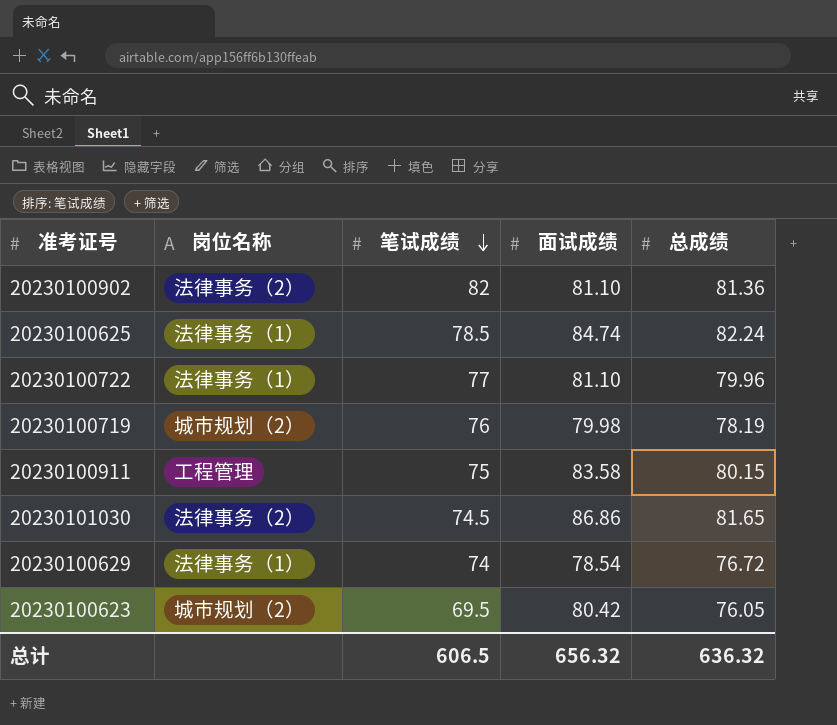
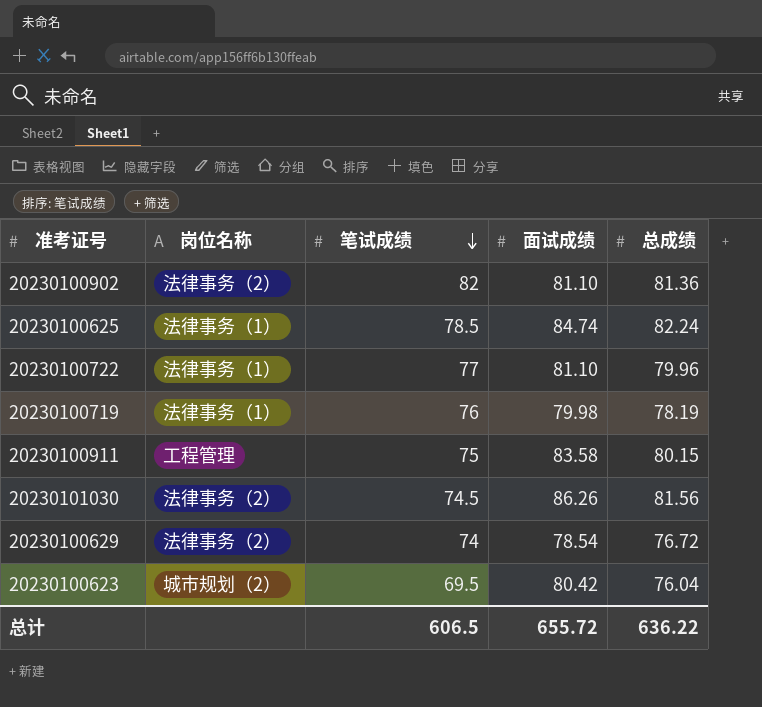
20230100719 | 岗位名称: 城市规划（2） -> 法律事务（1）
20230101030 | 面试成绩: 86.86 -> 86.26
20230101030 | 总成绩: 81.65 -> 81.56
20230100629 | 岗位名称: 法律事务（1） -> 法律事务（2）
20230100623 | 总成绩: 76.05 -> 76.04
总计 | 面试成绩: 656.32 -> 655.72
总计 | 总成绩: 636.32 -> 636.22

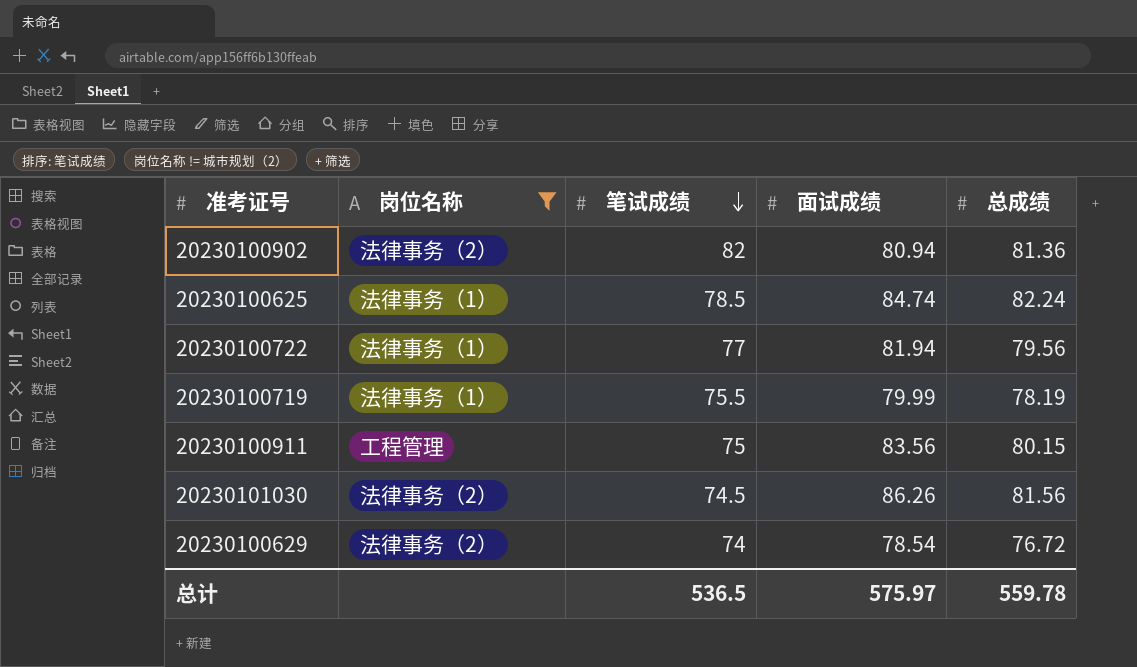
filter: none -> 岗位名称 != 城市规划（2）
20230100902 | 面试成绩: 81.10 -> 80.94
20230100722 | 面试成绩: 81.10 -> 81.94
20230100722 | 总成绩: 79.96 -> 79.56
20230100719 | 笔试成绩: 76 -> 75.5
20230100719 | 面试成绩: 79.98 -> 79.99
20230100911 | 面试成绩: 83.58 -> 83.56
总计 | 笔试成绩: 606.5 -> 536.5
总计 | 面试成绩: 655.72 -> 575.97
总计 | 总成绩: 636.22 -> 559.78

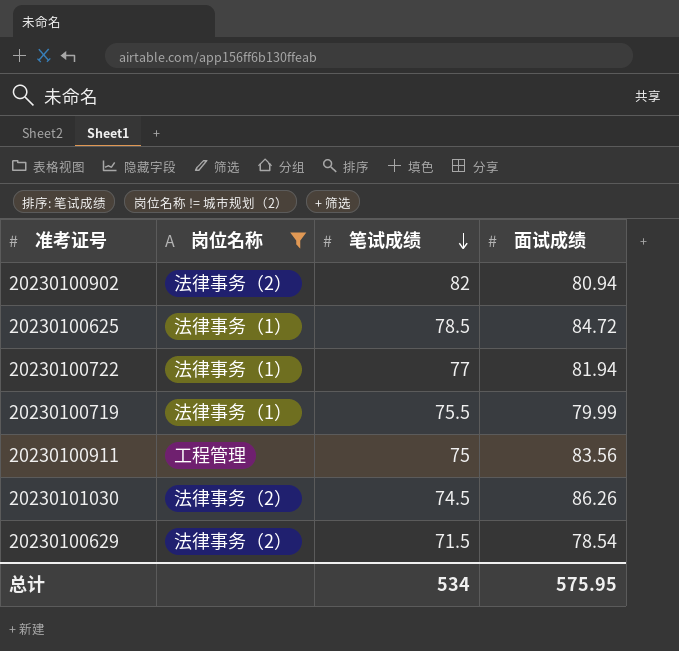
column 总成绩 | position: 5 -> none
20230100625 | 面试成绩: 84.74 -> 84.72
20230100629 | 笔试成绩: 74 -> 71.5
总计 | 笔试成绩: 536.5 -> 534
总计 | 面试成绩: 575.97 -> 575.95

